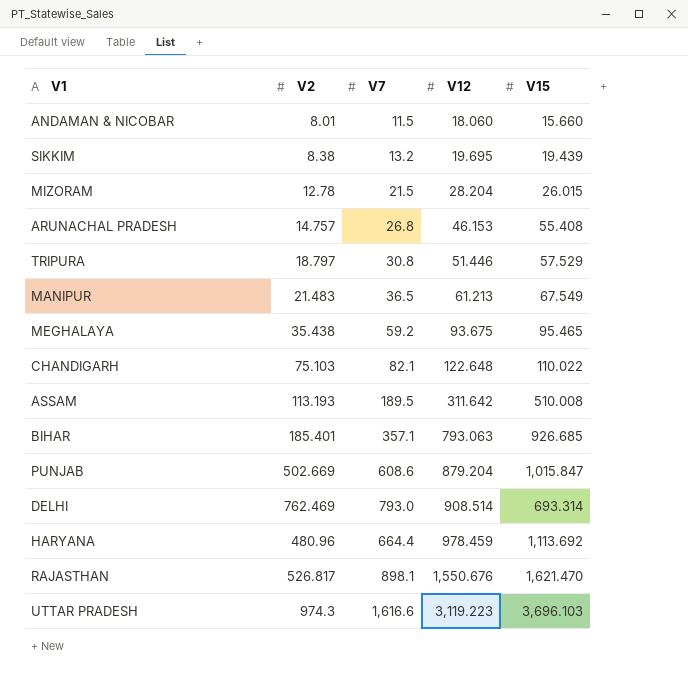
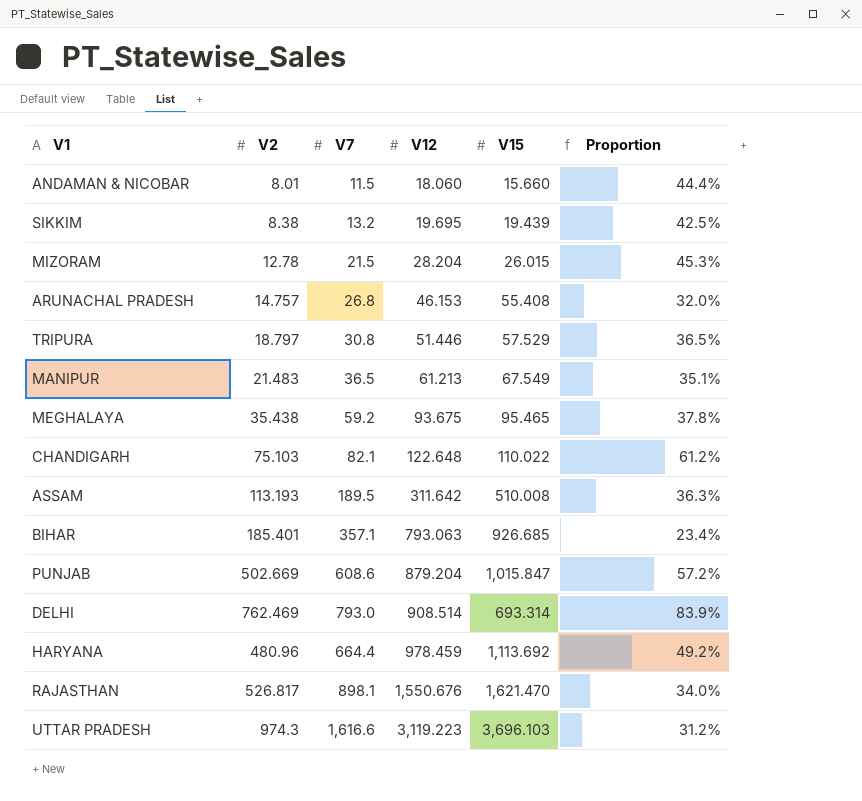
column Proportion | formula: none -> [V2] / [V12]

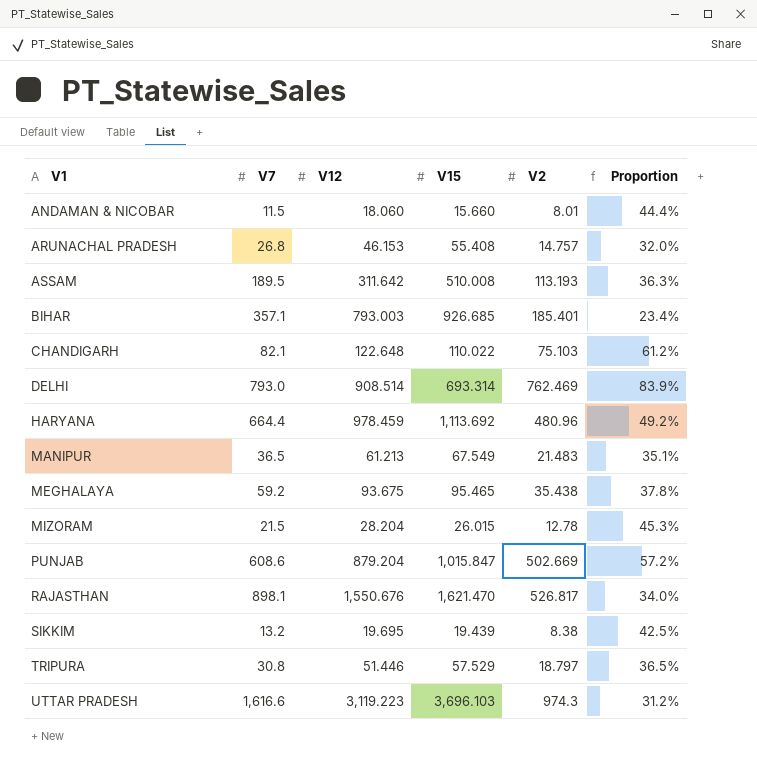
row order: V12 ascending -> V1 ascending
column V2 | position: 2 -> 5
BIHAR | V12: 793.063 -> 793.003

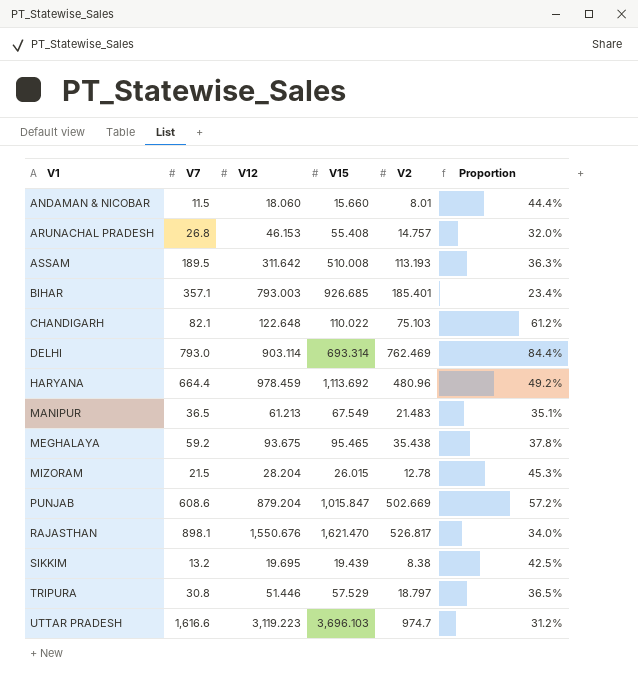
DELHI | V12: 908.514 -> 903.114
DELHI | Proportion: 83.9% -> 84.4%
UTTAR PRADESH | V2: 974.3 -> 974.7

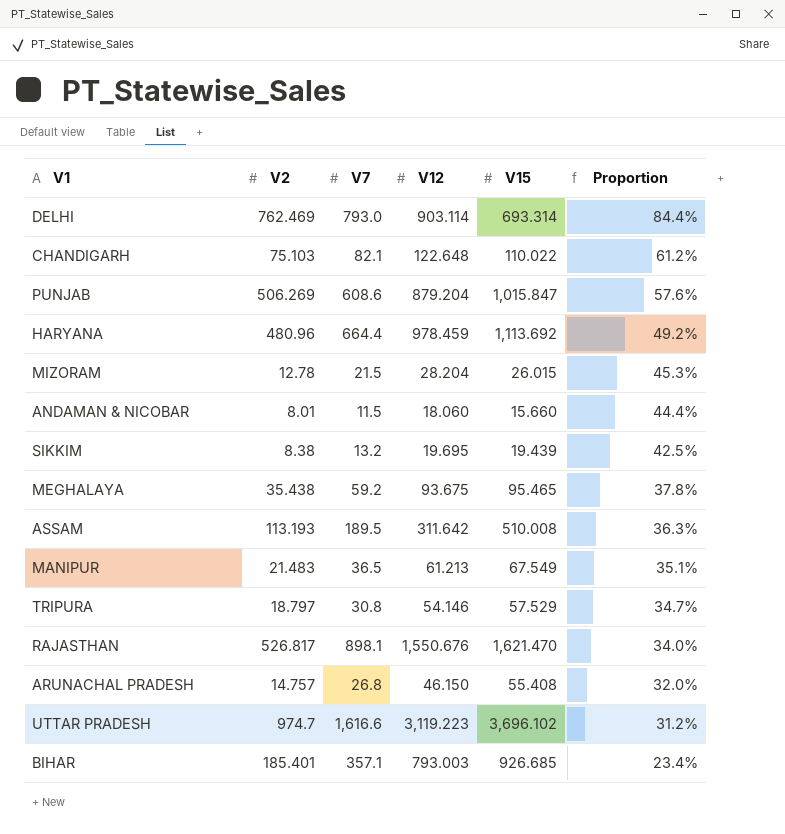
row order: V1 ascending -> Proportion descending
column V2 | position: 5 -> 2
PUNJAB | V2: 502.669 -> 506.269
PUNJAB | Proportion: 57.2% -> 57.6%
TRIPURA | V12: 51.446 -> 54.146
TRIPURA | Proportion: 36.5% -> 34.7%
ARUNACHAL PRADESH | V12: 46.153 -> 46.150
UTTAR PRADESH | V15: 3,696.103 -> 3,696.102

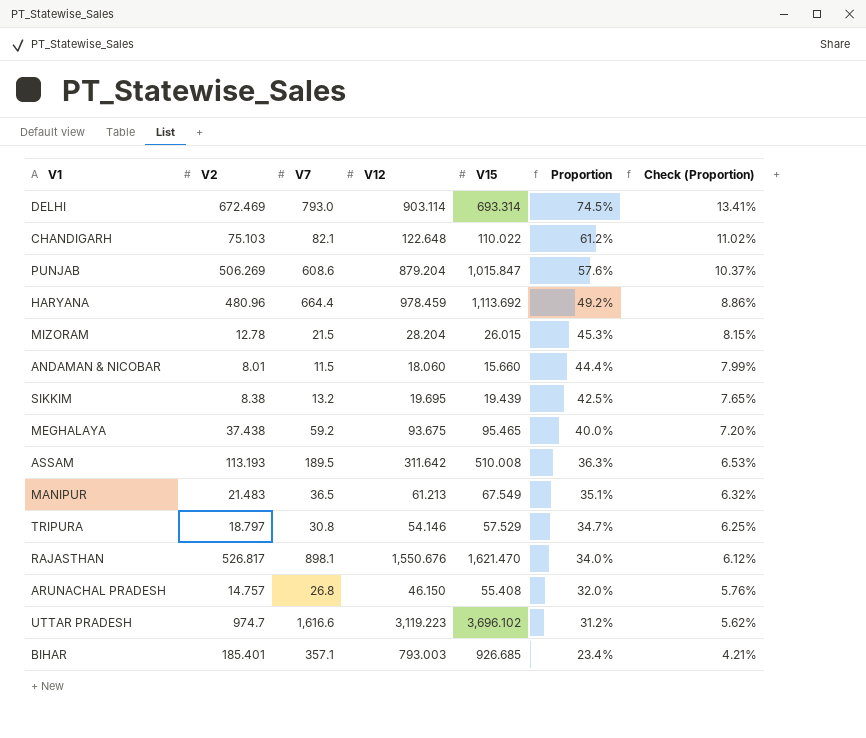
column Check (Proportion) | formula: none -> [Proportion] * 0.18
DELHI | V2: 762.469 -> 672.469
DELHI | Proportion: 84.4% -> 74.5%
MEGHALAYA | V2: 35.438 -> 37.438
MEGHALAYA | Proportion: 37.8% -> 40.0%

